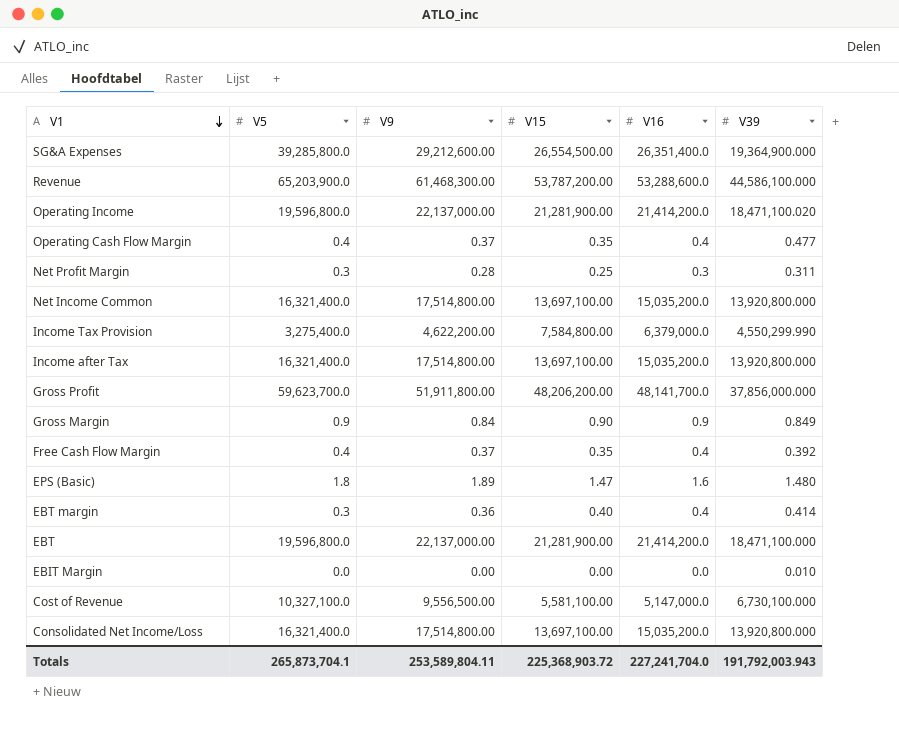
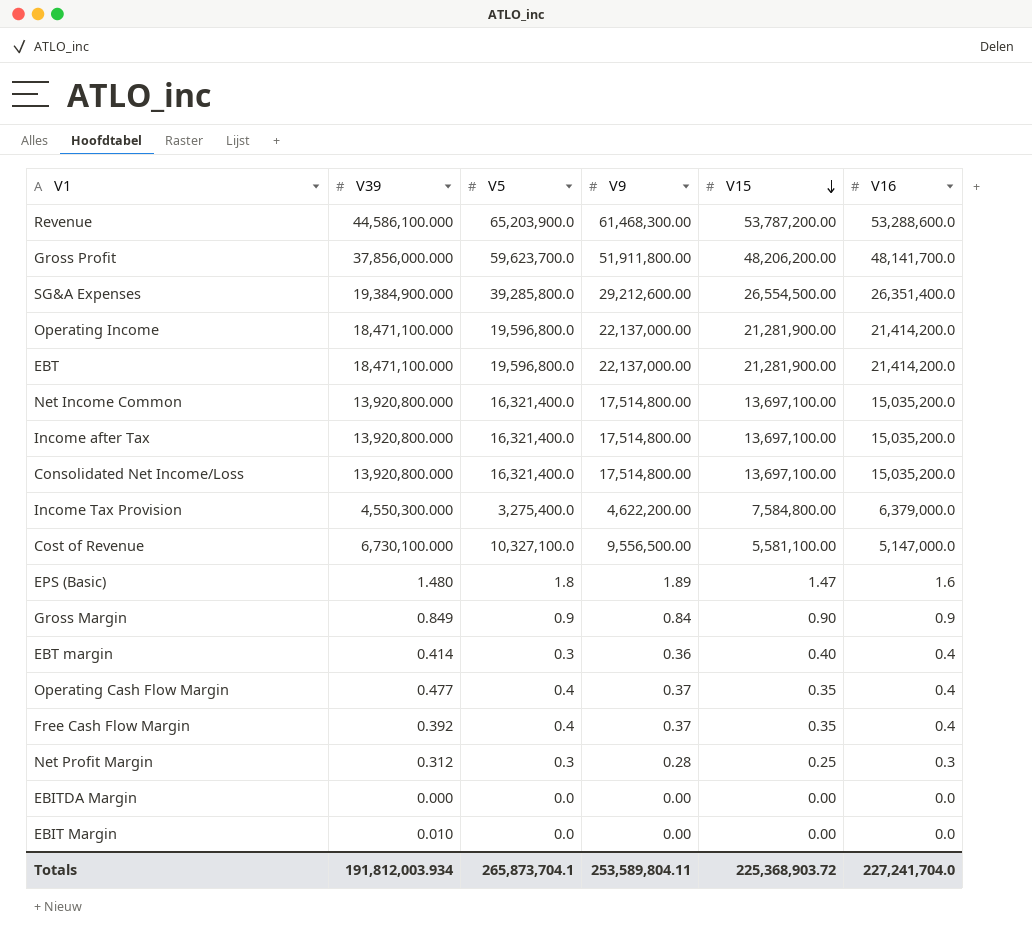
row order: V1 descending -> V15 descending
column V39 | position: 6 -> 2
SG&A Expenses | V39: 19,364,900.000 -> 19,384,900.000
Operating Income | V39: 18,471,100.020 -> 18,471,100.000
Income Tax Provision | V39: 4,550,299.990 -> 4,550,300.000
Net Profit Margin | V39: 0.311 -> 0.312
row EBITDA Margin: none -> 0.000 | 0.0 | 0.00 | 0.00 | 0.0
Totals | V39: 191,792,003.943 -> 191,812,003.934

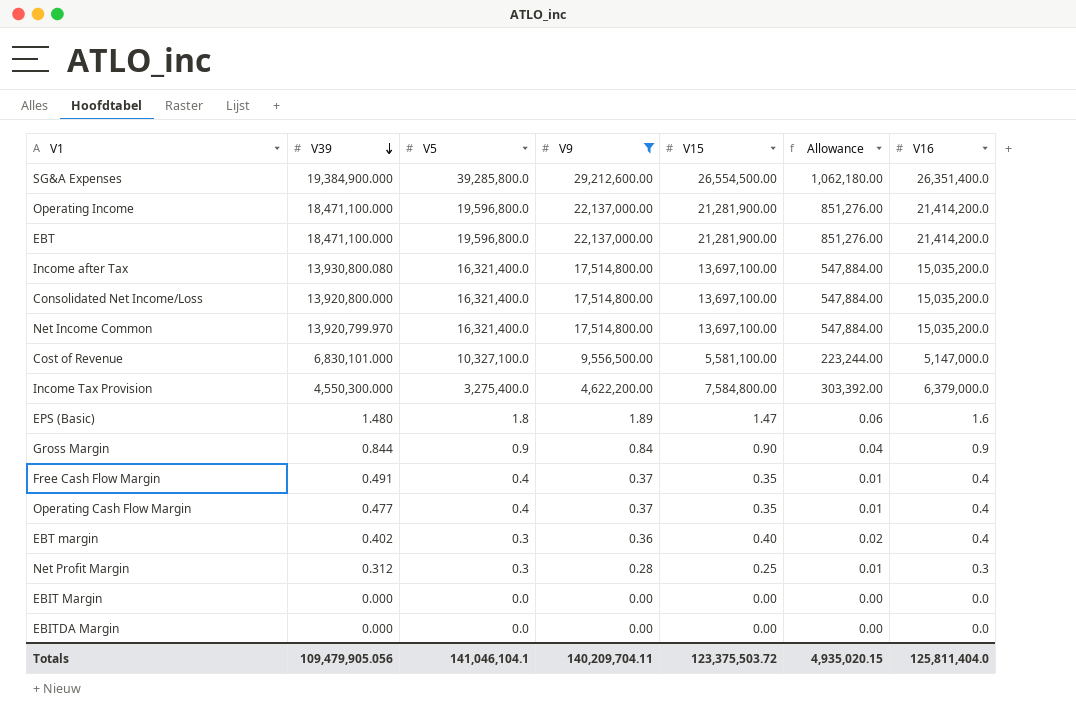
filter: none -> V9 <= 29,212,600.00
row order: V15 descending -> V39 descending
column Allowance | formula: none -> [V15] * 0.04
Income after Tax | V39: 13,920,800.000 -> 13,930,800.080
Net Income Common | V39: 13,920,800.000 -> 13,920,799.970
Cost of Revenue | V39: 6,730,100.000 -> 6,830,101.000
Gross Margin | V39: 0.849 -> 0.844
Free Cash Flow Margin | V39: 0.392 -> 0.491
EBT margin | V39: 0.414 -> 0.402
EBIT Margin | V39: 0.010 -> 0.000
Totals | V39: 191,812,003.934 -> 109,479,905.056
Totals | V5: 265,873,704.1 -> 141,046,104.1
Totals | V9: 253,589,804.11 -> 140,209,704.11
Totals | V15: 225,368,903.72 -> 123,375,503.72
Totals | V16: 227,241,704.0 -> 125,811,404.0

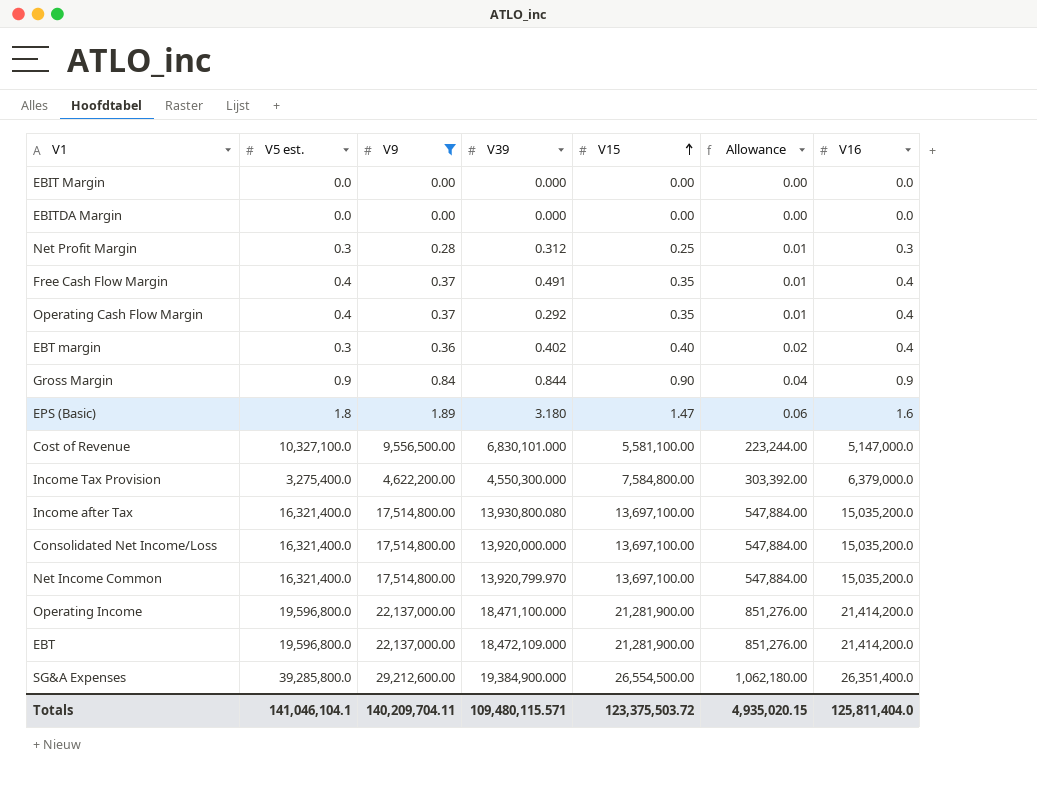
row order: V39 descending -> V15 ascending
column name: V5 -> V5 est.
column V39 | position: 2 -> 4
Operating Cash Flow Margin | V39: 0.477 -> 0.292
EPS (Basic) | V39: 1.480 -> 3.180
Consolidated Net Income/Loss | V39: 13,920,800.000 -> 13,920,000.000
EBT | V39: 18,471,100.000 -> 18,472,109.000
Totals | V39: 109,479,905.056 -> 109,480,115.571

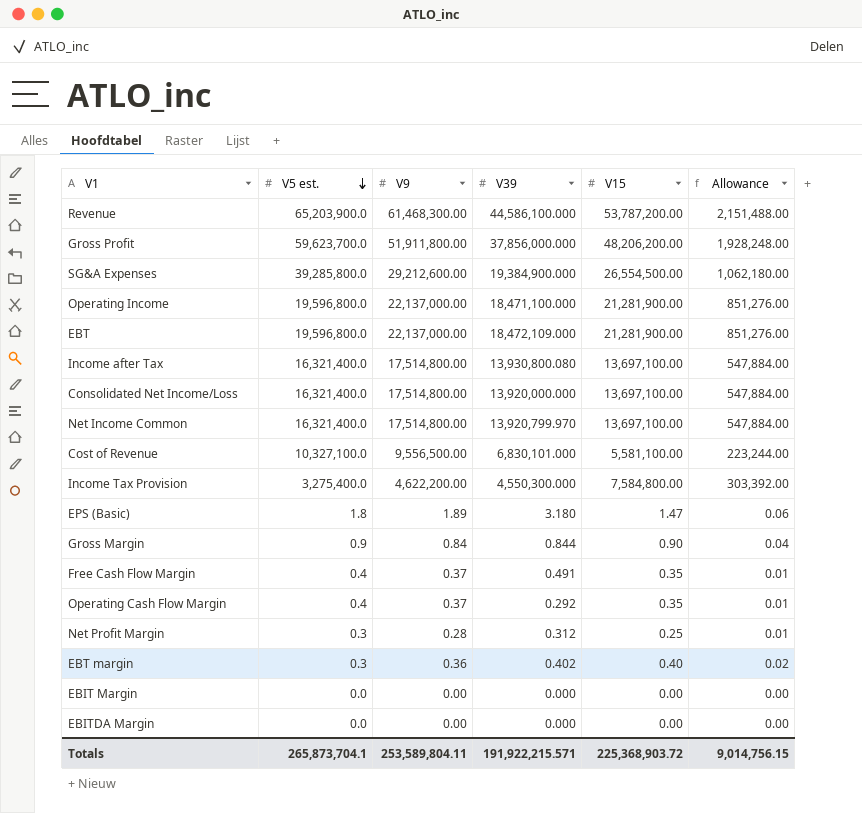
filter: V9 <= 29,212,600.00 -> none
row order: V15 ascending -> V5 est. descending
column V16 | position: 7 -> none
Totals | V5 est.: 141,046,104.1 -> 265,873,704.1
Totals | V9: 140,209,704.11 -> 253,589,804.11
Totals | V39: 109,480,115.571 -> 191,922,215.571
Totals | V15: 123,375,503.72 -> 225,368,903.72
Totals | Allowance: 4,935,020.15 -> 9,014,756.15

